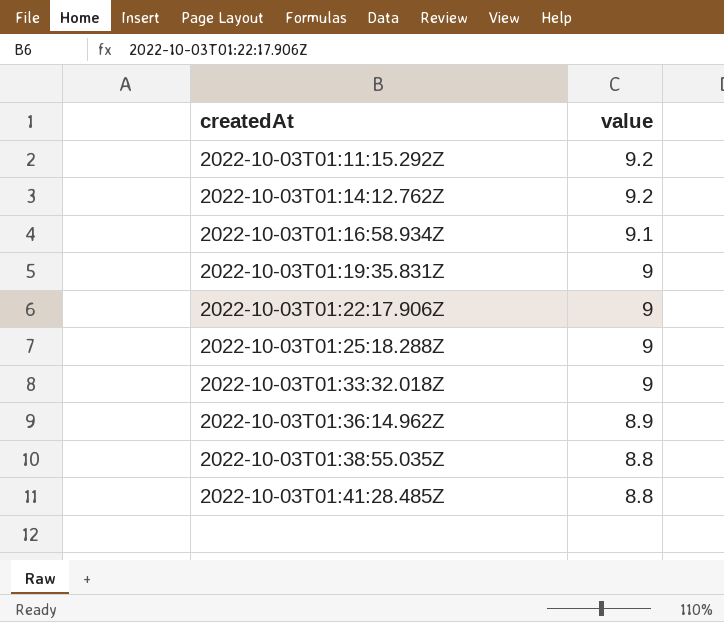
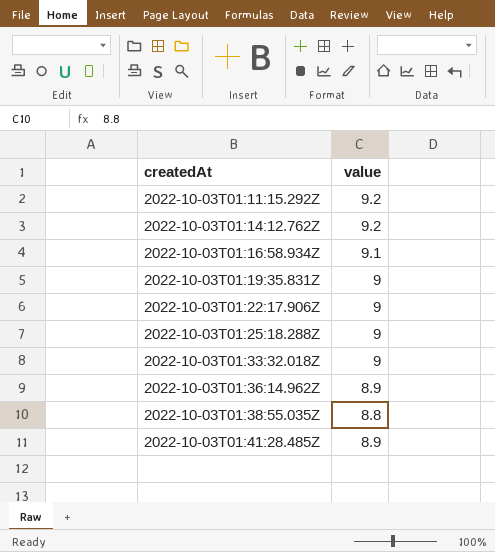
2022-10-03T01:41:28.485Z | value: 8.8 -> 8.9

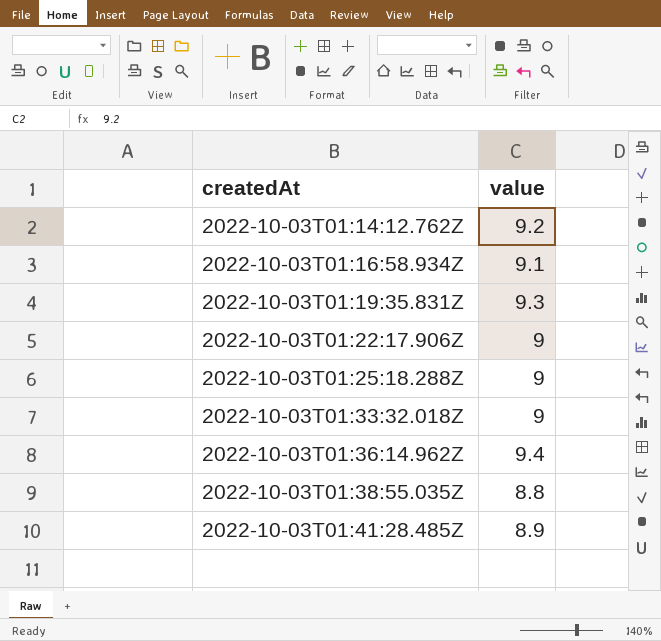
row 2022-10-03T01:11:15.292Z: 9.2 -> none
2022-10-03T01:19:35.831Z | value: 9 -> 9.3
2022-10-03T01:36:14.962Z | value: 8.9 -> 9.4

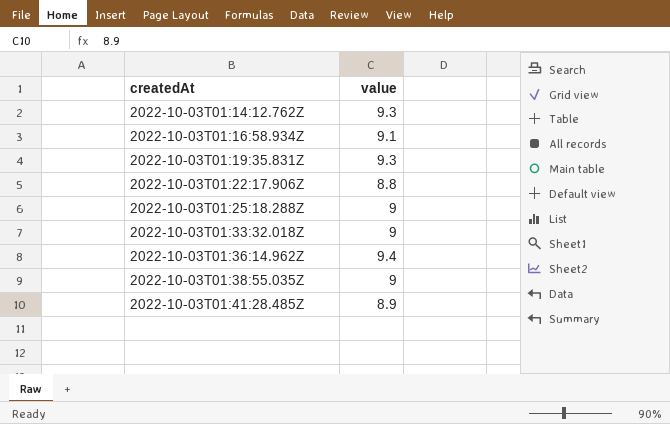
2022-10-03T01:14:12.762Z | value: 9.2 -> 9.3
2022-10-03T01:22:17.906Z | value: 9 -> 8.8
2022-10-03T01:38:55.035Z | value: 8.8 -> 9

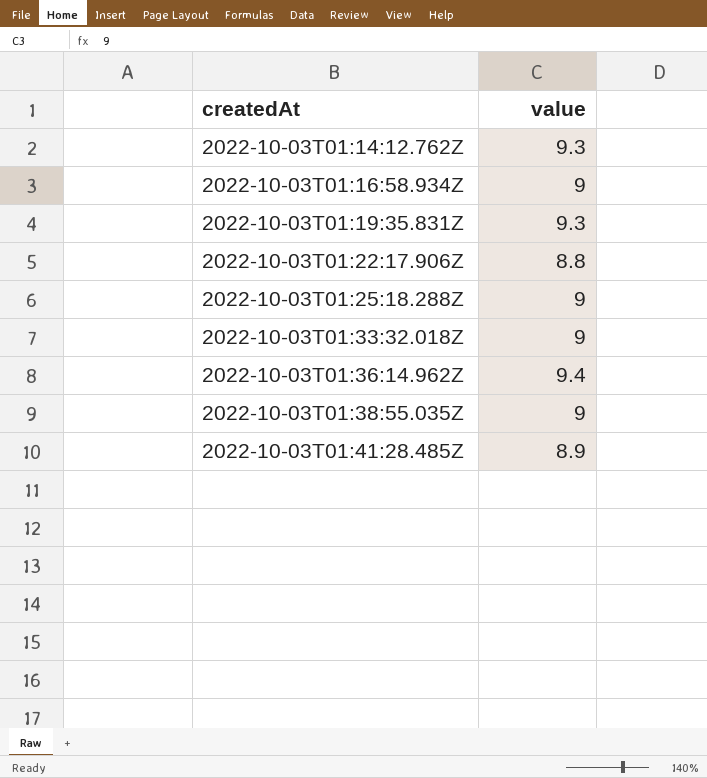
2022-10-03T01:16:58.934Z | value: 9.1 -> 9

